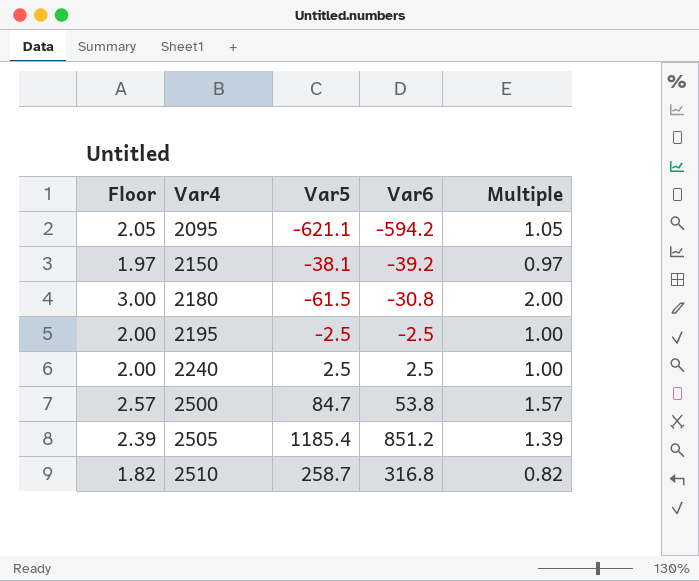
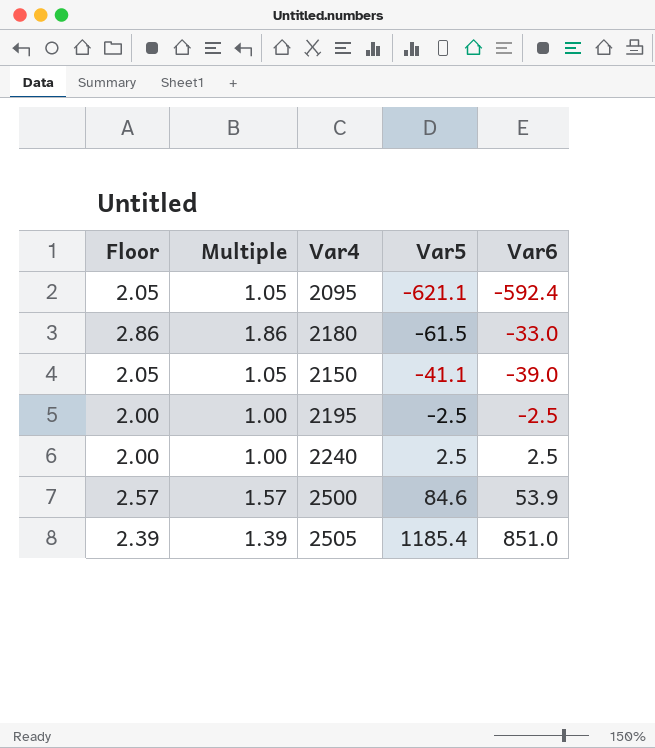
row order: Var4 ascending -> Var5 ascending
column Multiple | position: 5 -> 2
row 2510: 1.82 | 258.7 | 316.8 | 0.82 -> none
2095 | Var6: -594.2 -> -592.4
2180 | Floor: 3.00 -> 2.86
2180 | Multiple: 2.00 -> 1.86
2180 | Var6: -30.8 -> -33.0
2150 | Floor: 1.97 -> 2.05
2150 | Multiple: 0.97 -> 1.05
2150 | Var5: -38.1 -> -41.1
2150 | Var6: -39.2 -> -39.0
2500 | Var5: 84.7 -> 84.6
2500 | Var6: 53.8 -> 53.9
2505 | Var6: 851.2 -> 851.0

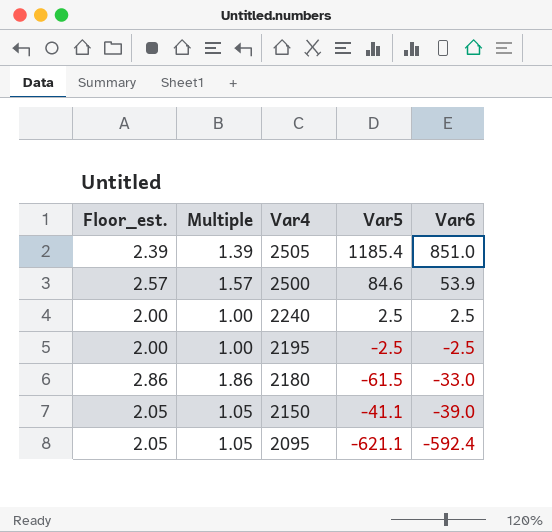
row order: Var5 ascending -> Var4 descending
column name: Floor -> Floor_est.

